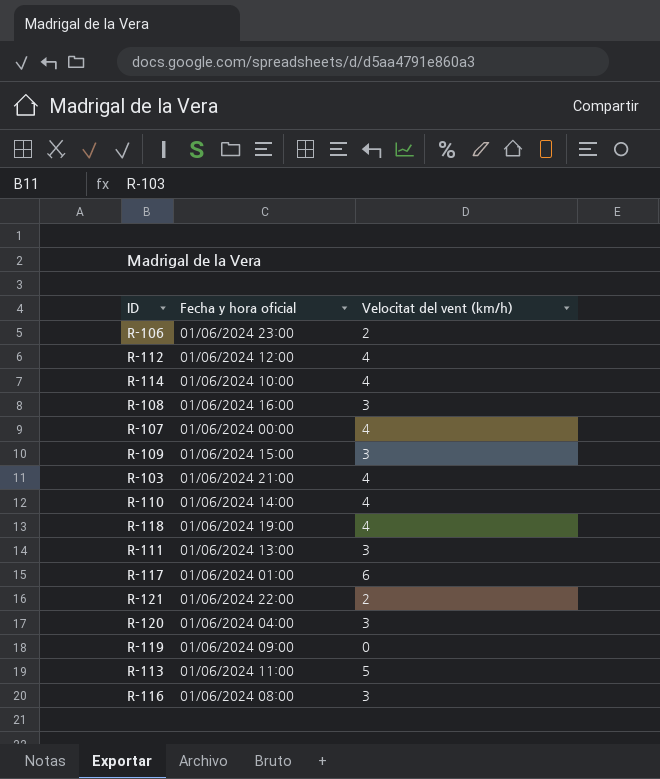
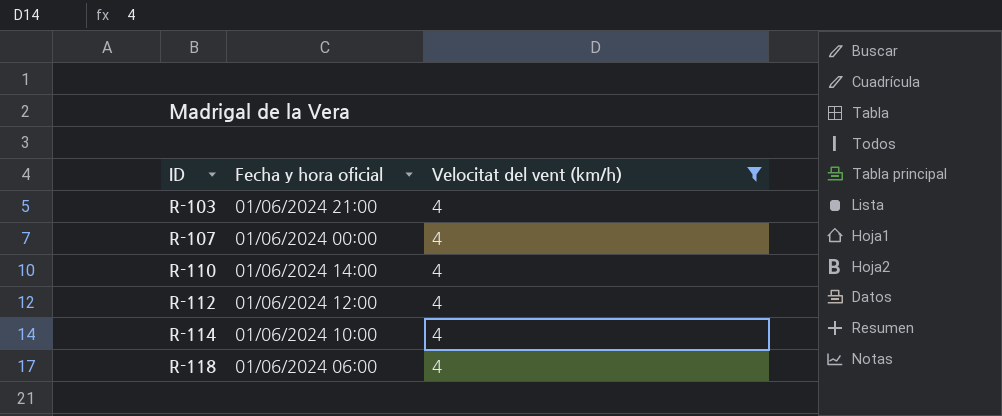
filter: none -> Velocitat del vent (km/h) = 4
row order: none -> ID ascending
R-118 | Fecha y hora oficial: 01/06/2024 19:00 -> 01/06/2024 06:00

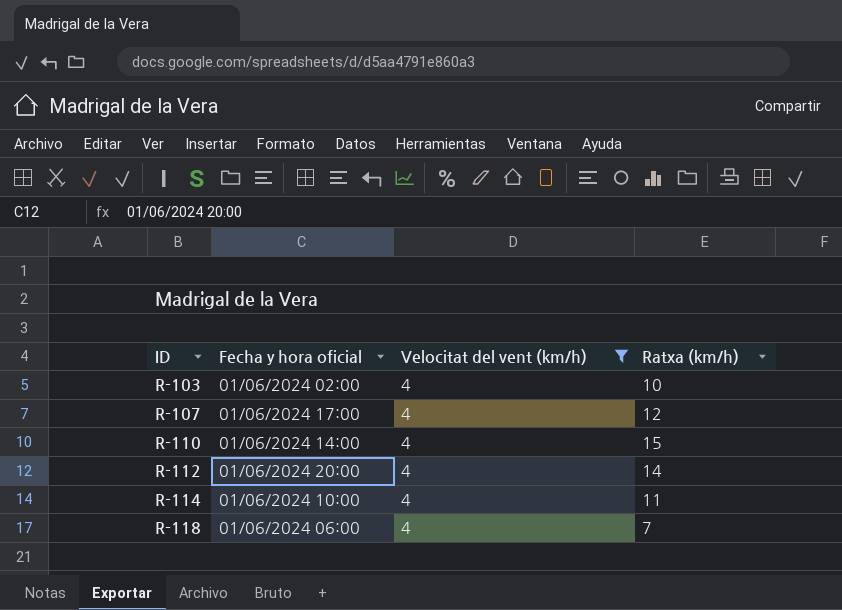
column Ratxa (km/h) | position: none -> 4
R-103 | Fecha y hora oficial: 01/06/2024 21:00 -> 01/06/2024 02:00
R-107 | Fecha y hora oficial: 01/06/2024 00:00 -> 01/06/2024 17:00
R-112 | Fecha y hora oficial: 01/06/2024 12:00 -> 01/06/2024 20:00

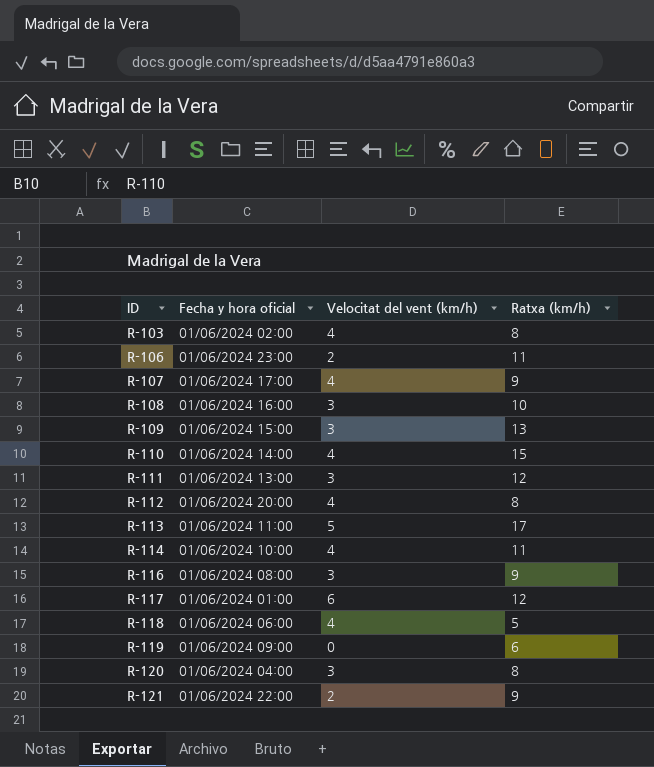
filter: Velocitat del vent (km/h) = 4 -> none
R-103 | Ratxa (km/h): 10 -> 8
R-107 | Ratxa (km/h): 12 -> 9
R-112 | Ratxa (km/h): 14 -> 8
R-118 | Ratxa (km/h): 7 -> 5

